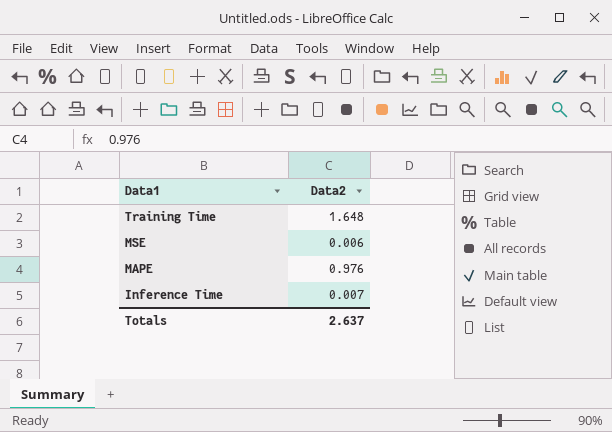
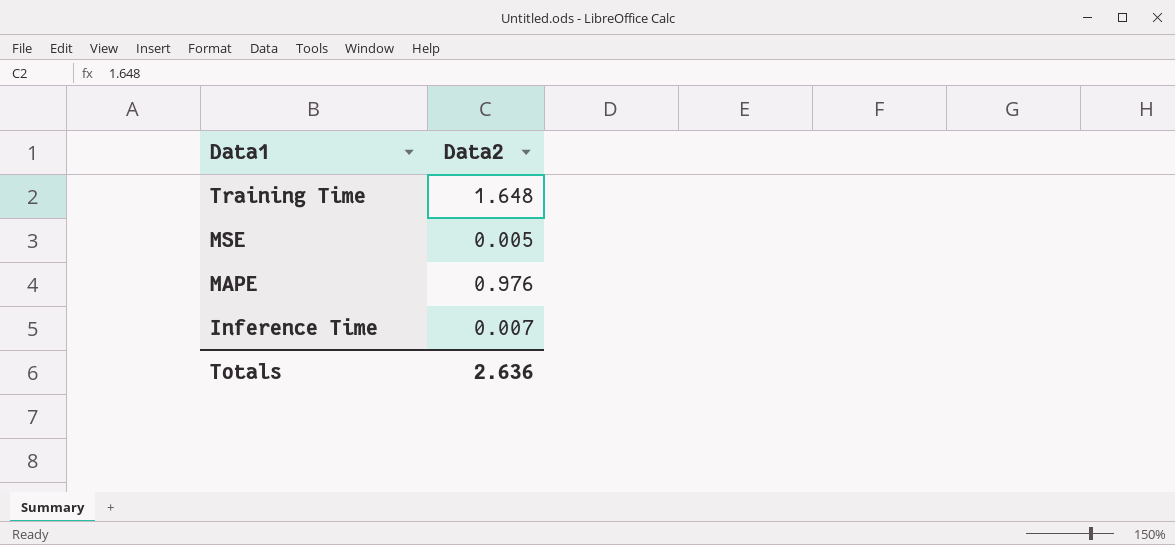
MSE | Data2: 0.006 -> 0.005
Totals | Data2: 2.637 -> 2.636

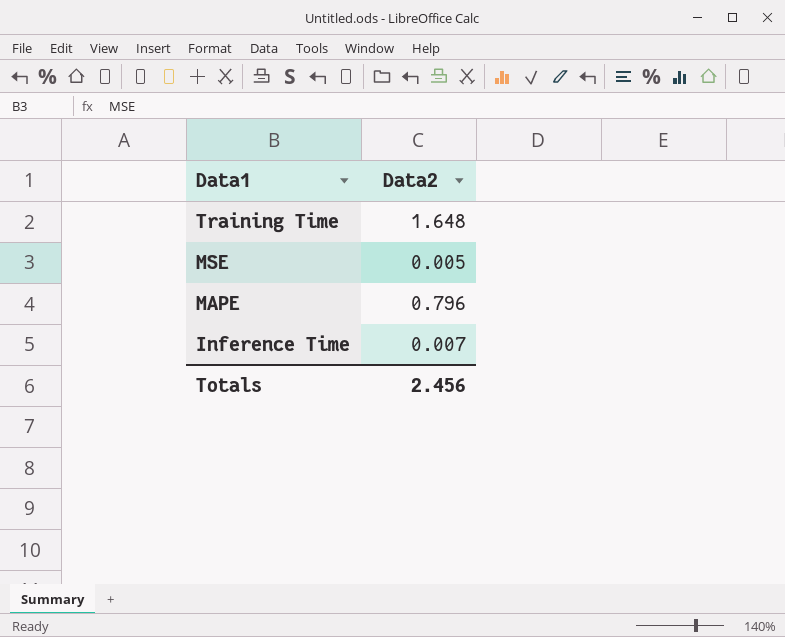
MAPE | Data2: 0.976 -> 0.796
Totals | Data2: 2.636 -> 2.456

